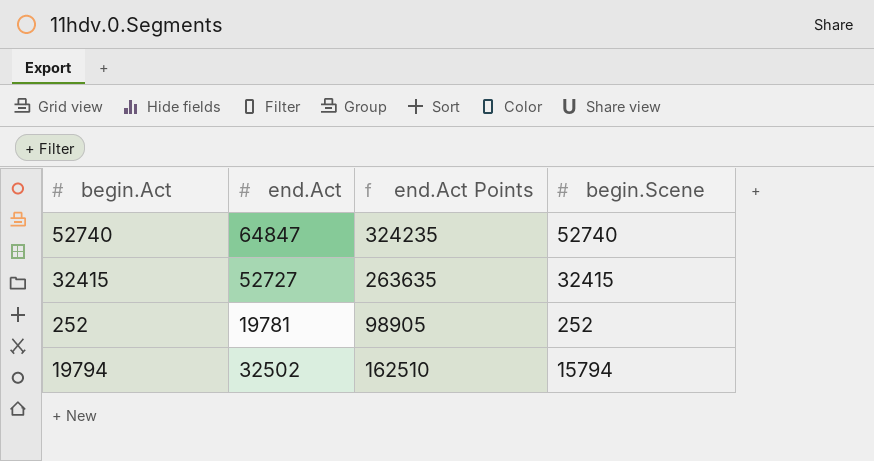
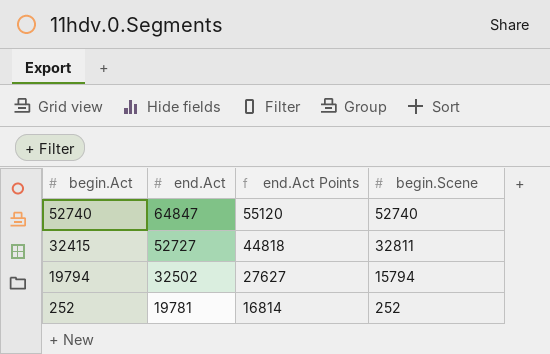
row order: none -> begin.Act descending
column end.Act Points | formula: [end.Act] * 5 -> [end.Act] * 0.85
32415 | begin.Scene: 32415 -> 32811

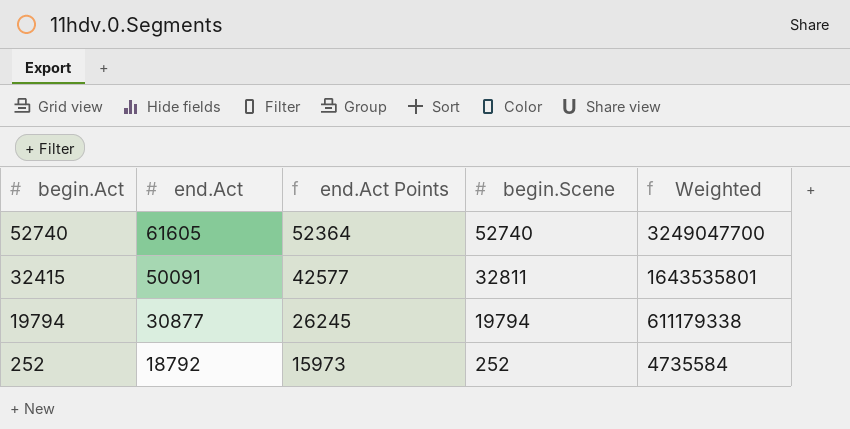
column Weighted | formula: none -> [end.Act] * [begin.Scene]
52740 | end.Act: 64847 -> 61605
52740 | end.Act Points: 55120 -> 52364
32415 | end.Act: 52727 -> 50091
32415 | end.Act Points: 44818 -> 42577
19794 | end.Act: 32502 -> 30877
19794 | end.Act Points: 27627 -> 26245
19794 | begin.Scene: 15794 -> 19794
252 | end.Act: 19781 -> 18792
252 | end.Act Points: 16814 -> 15973

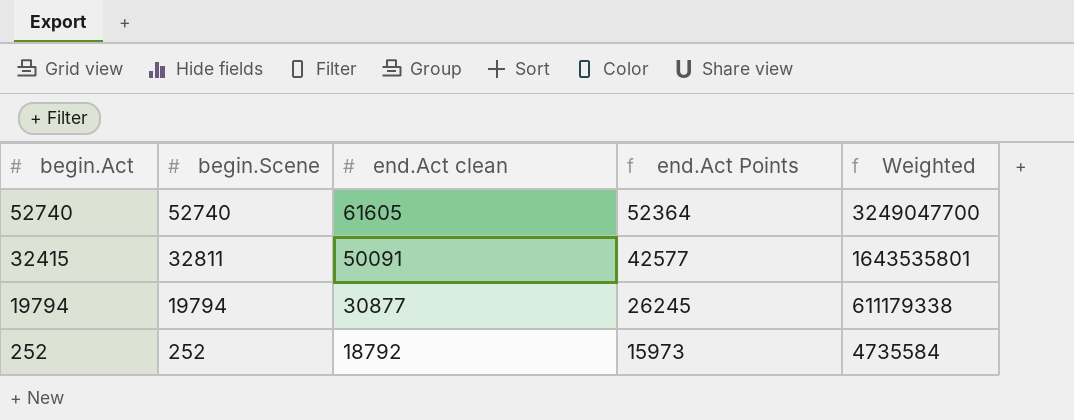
column begin.Scene | position: 4 -> 2
column name: end.Act -> end.Act clean

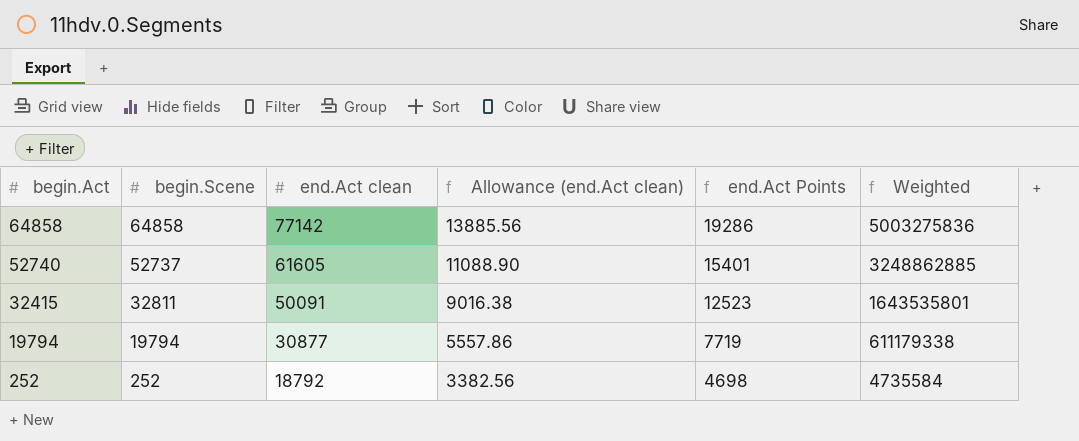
column Allowance (end.Act clean) | formula: none -> [end.Act clean] * 0.18
column end.Act Points | formula: [end.Act clean] * 0.85 -> [end.Act clean] * 0.25
row 64858: none -> 64858 | 77142 | 13885.56 | 19286 | 5003275836
52740 | begin.Scene: 52740 -> 52737
52740 | Weighted: 3249047700 -> 3248862885

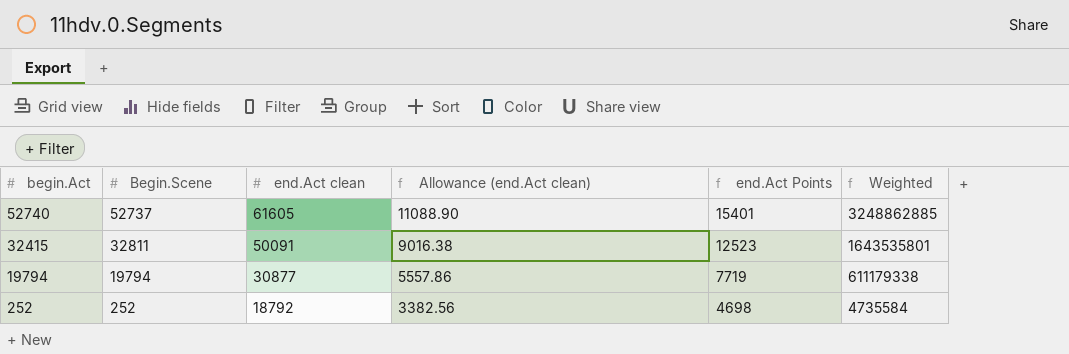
column name: begin.Scene -> Begin.Scene
row 64858: 64858 | 77142 | 13885.56 | 19286 | 5003275836 -> none

